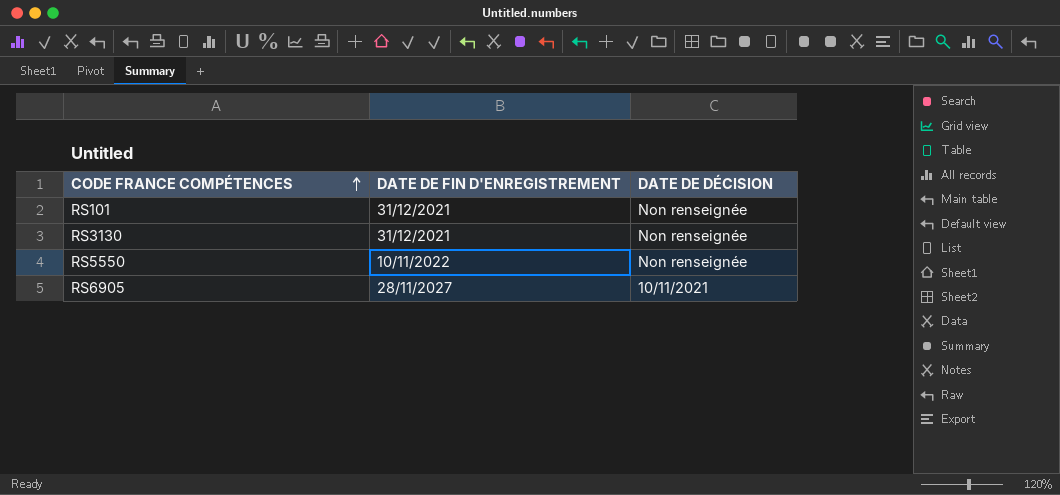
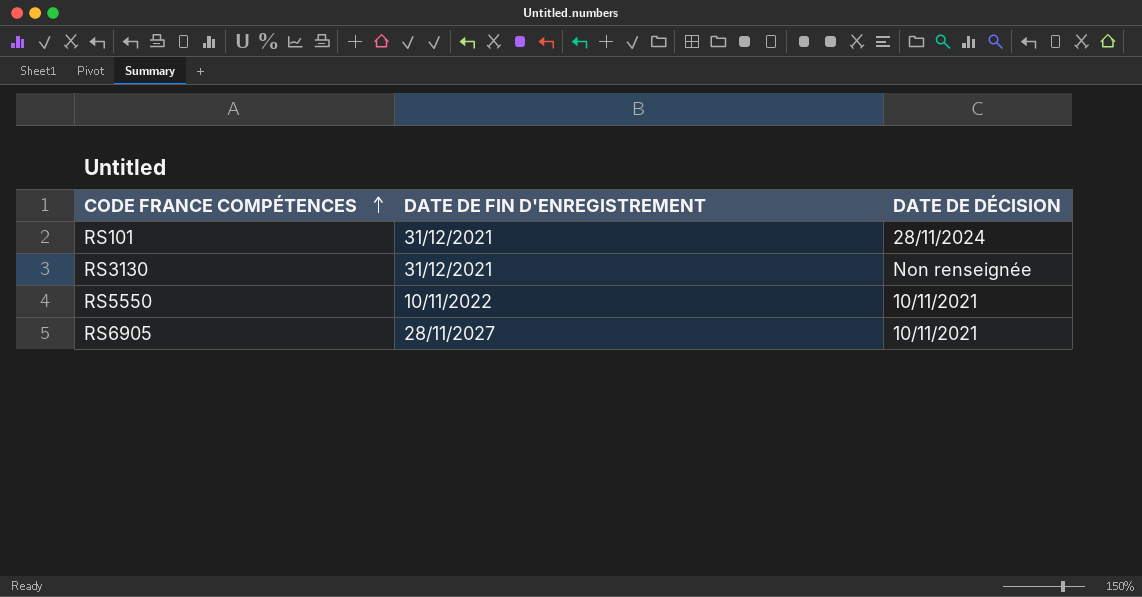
RS101 | DATE DE DÉCISION: Non renseignée -> 28/11/2024
RS5550 | DATE DE DÉCISION: Non renseignée -> 10/11/2021

